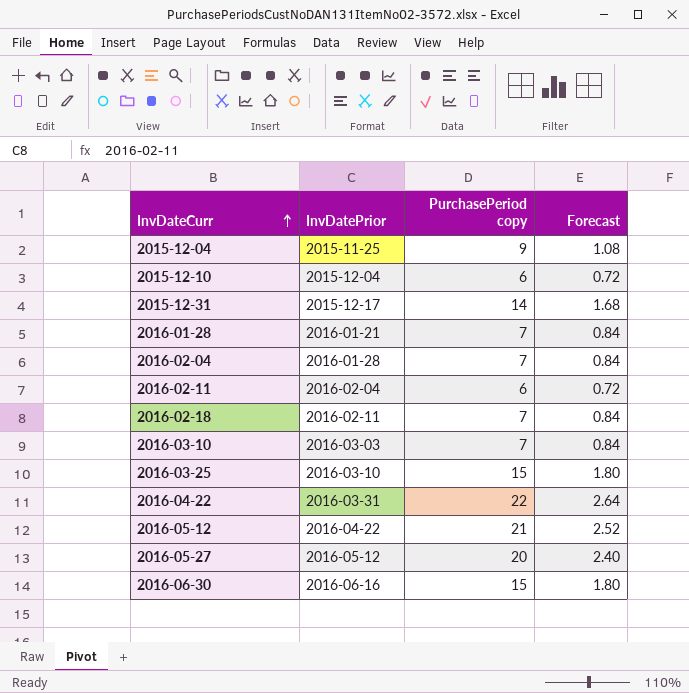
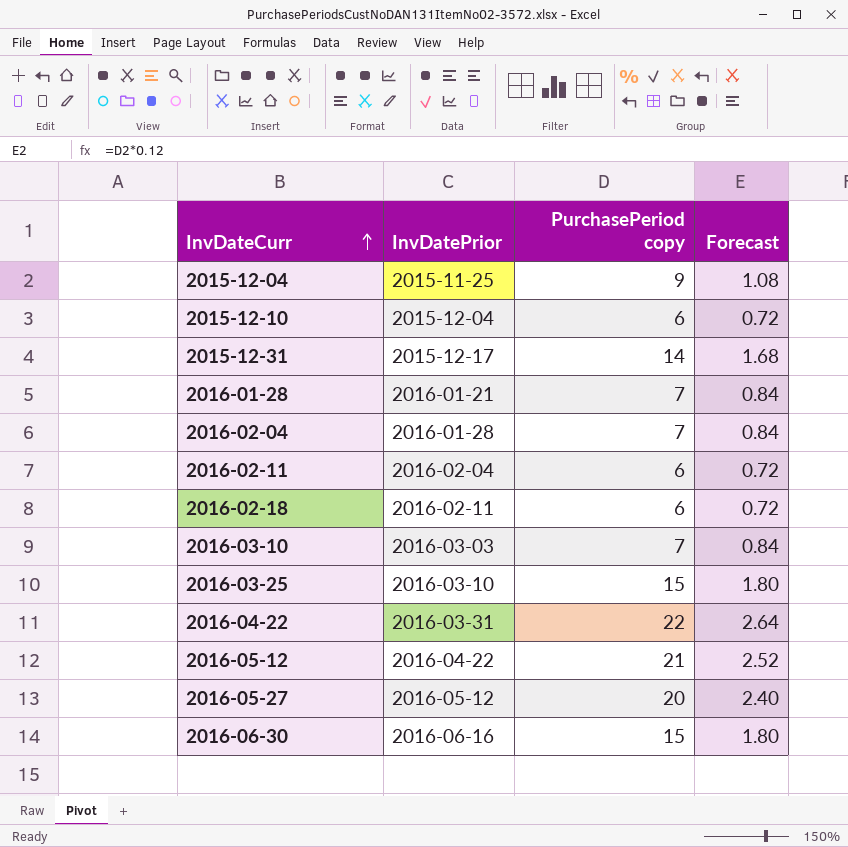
2016-02-18 | PurchasePeriod copy: 7 -> 6
2016-02-18 | Forecast: 0.84 -> 0.72

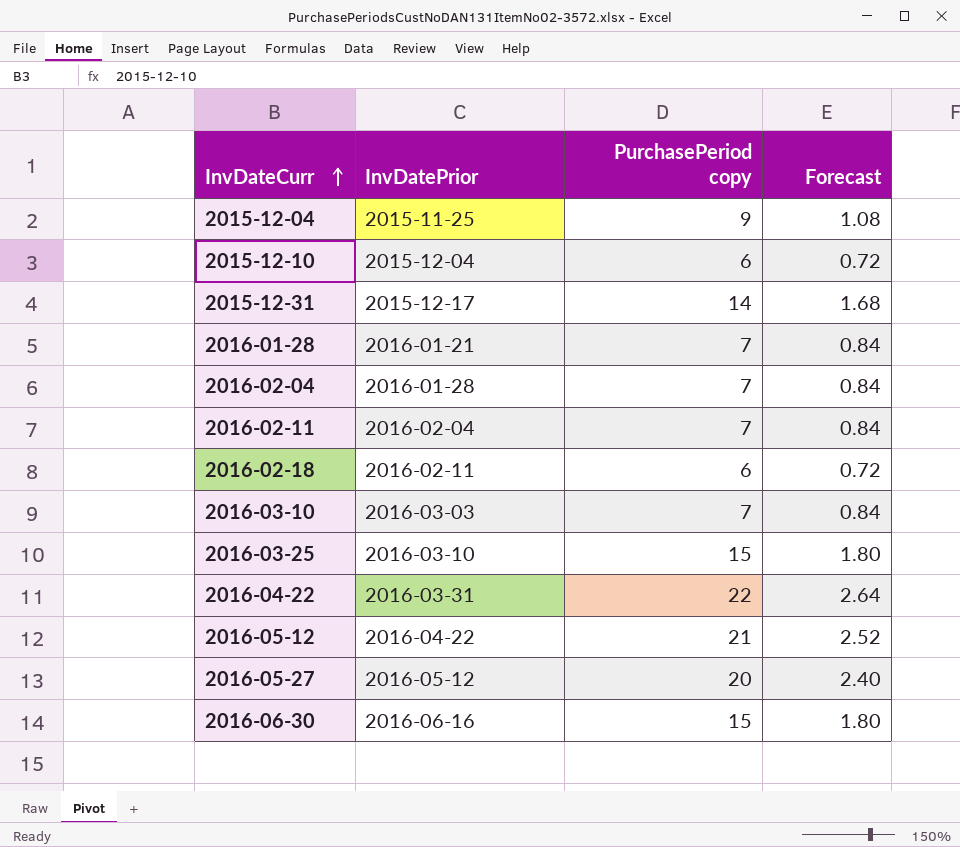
2016-02-11 | PurchasePeriod copy: 6 -> 7
2016-02-11 | Forecast: 0.72 -> 0.84

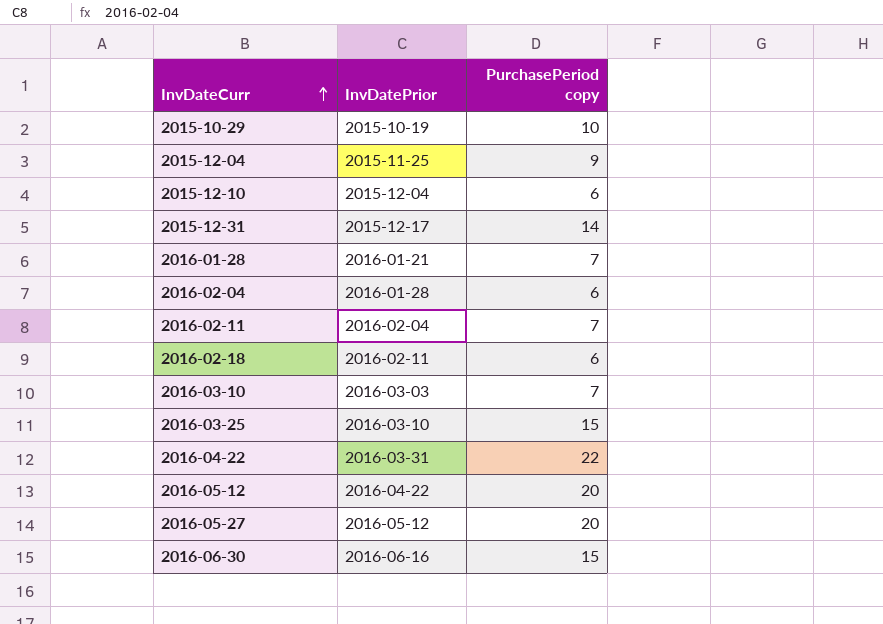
column Forecast | formula: [PurchasePeriod copy] * 0.12 -> none
row 2015-10-29: none -> 2015-10-19 | 10
2016-02-04 | PurchasePeriod copy: 7 -> 6
2016-05-12 | PurchasePeriod copy: 21 -> 20

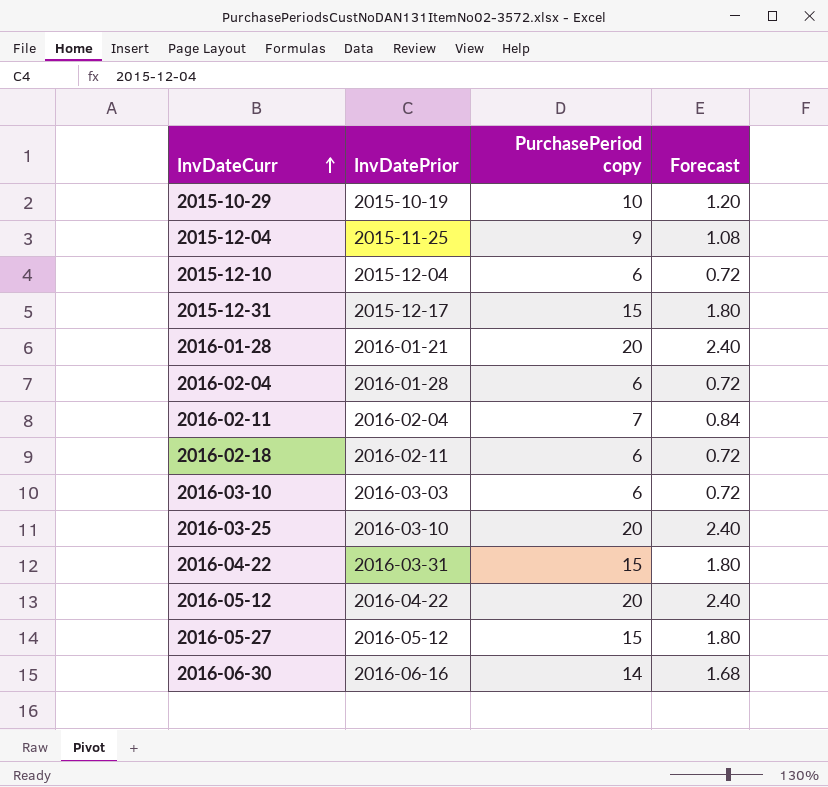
column Forecast | formula: none -> [PurchasePeriod copy] * 0.12
2015-12-31 | PurchasePeriod copy: 14 -> 15
2016-01-28 | PurchasePeriod copy: 7 -> 20
2016-03-10 | PurchasePeriod copy: 7 -> 6
2016-03-25 | PurchasePeriod copy: 15 -> 20
2016-04-22 | PurchasePeriod copy: 22 -> 15
2016-05-27 | PurchasePeriod copy: 20 -> 15
2016-06-30 | PurchasePeriod copy: 15 -> 14

